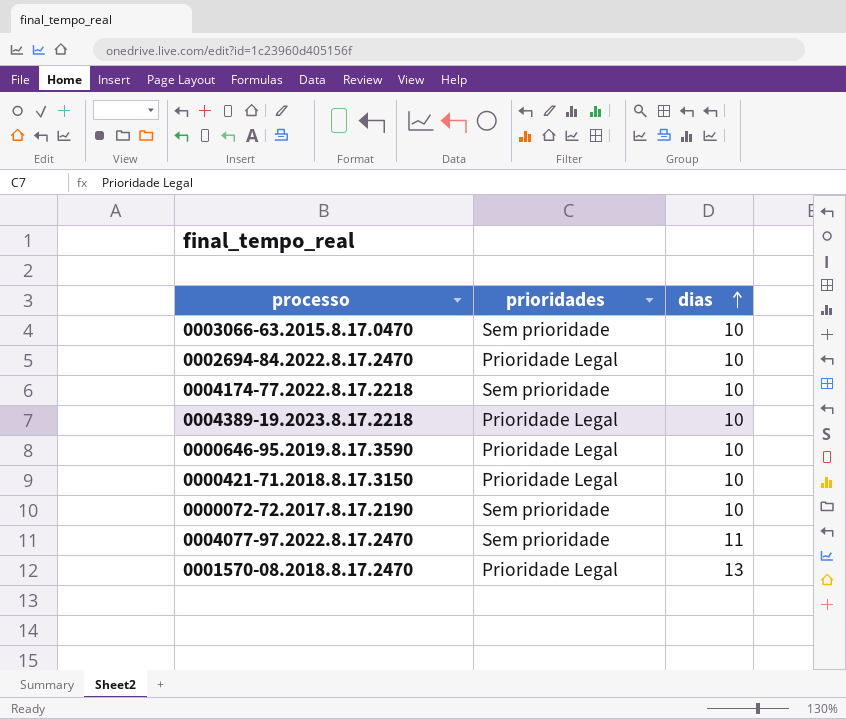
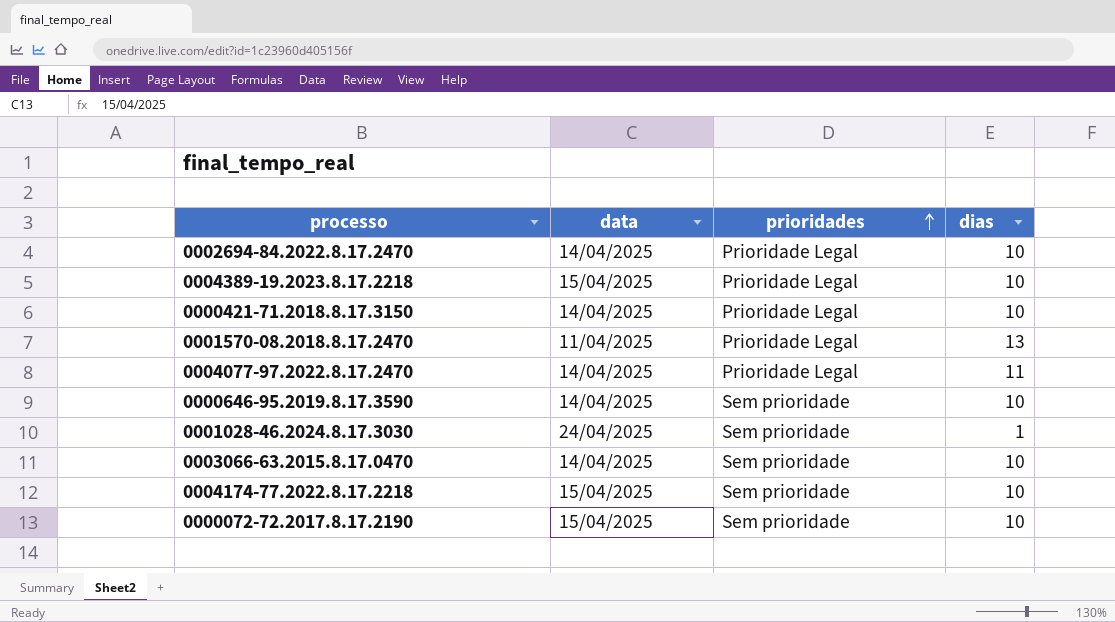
row order: dias ascending -> prioridades ascending
column data | position: none -> 2
0004077-97.2022.8.17.2470 | prioridades: Sem prioridade -> Prioridade Legal
0000646-95.2019.8.17.3590 | prioridades: Prioridade Legal -> Sem prioridade
row 0001028-46.2024.8.17.3030: none -> 24/04/2025 | Sem prioridade | 1

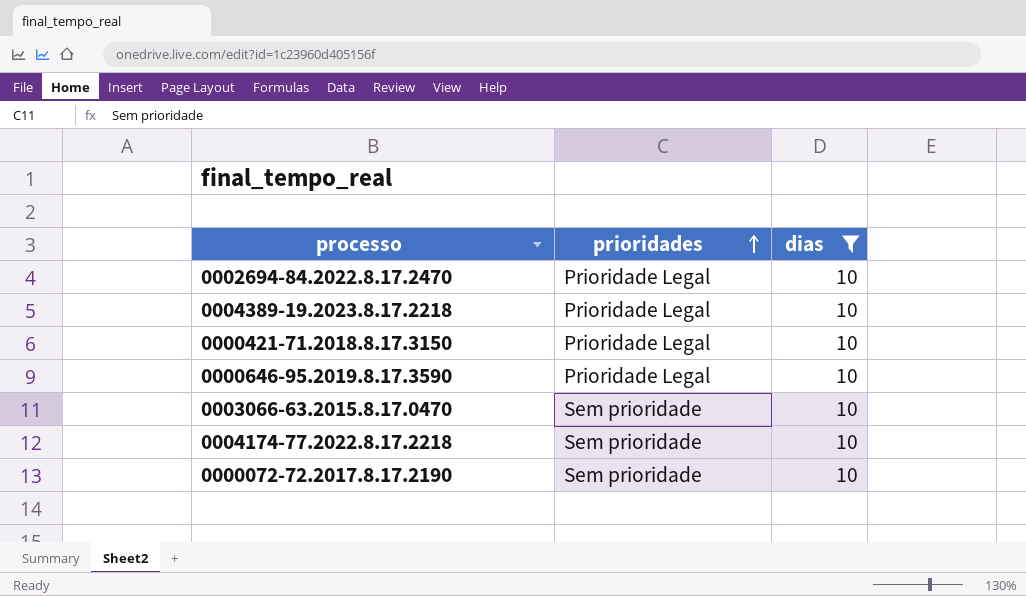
filter: none -> dias = 10
column data | position: 2 -> none
0000646-95.2019.8.17.3590 | prioridades: Sem prioridade -> Prioridade Legal

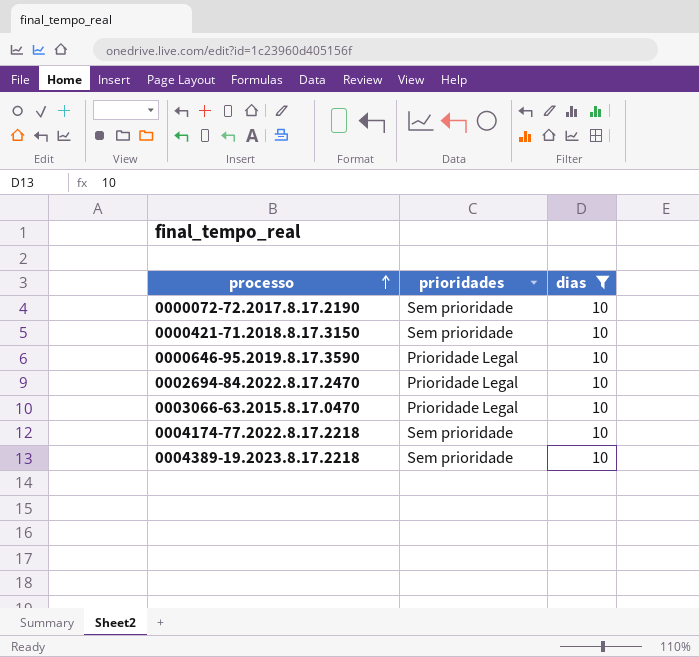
row order: prioridades ascending -> processo ascending
0000421-71.2018.8.17.3150 | prioridades: Prioridade Legal -> Sem prioridade
0003066-63.2015.8.17.0470 | prioridades: Sem prioridade -> Prioridade Legal
0004389-19.2023.8.17.2218 | prioridades: Prioridade Legal -> Sem prioridade

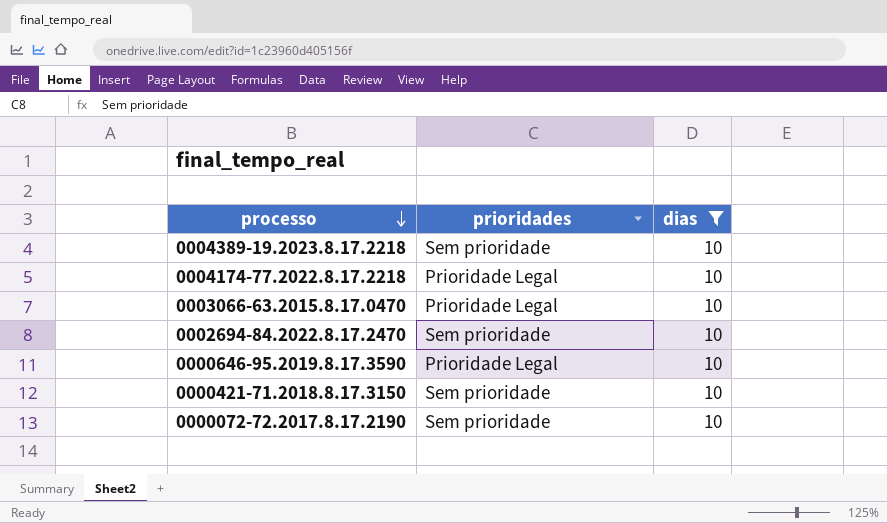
row order: processo ascending -> processo descending
0004174-77.2022.8.17.2218 | prioridades: Sem prioridade -> Prioridade Legal
0002694-84.2022.8.17.2470 | prioridades: Prioridade Legal -> Sem prioridade

